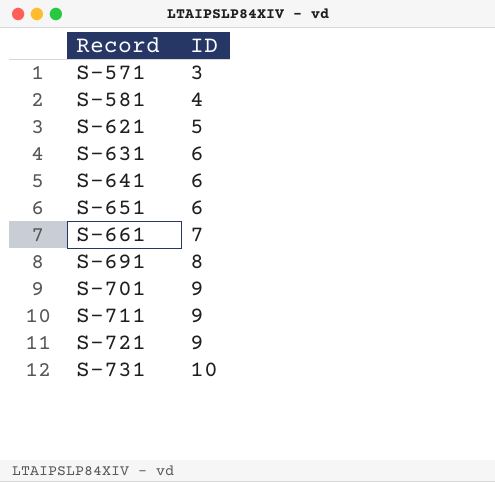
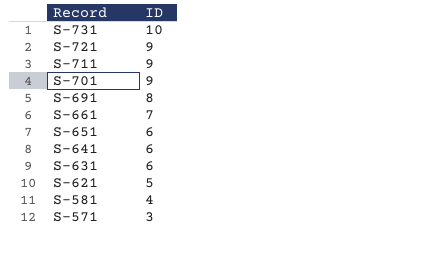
row order: Record ascending -> Record descending

